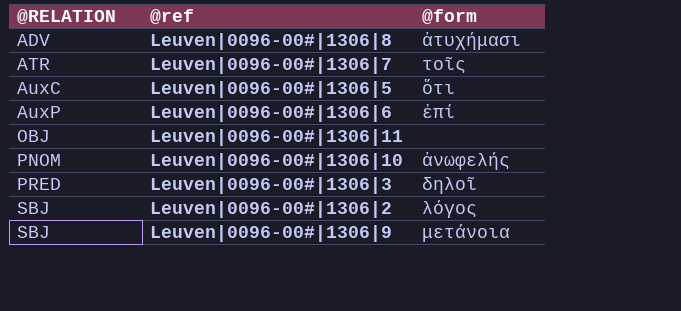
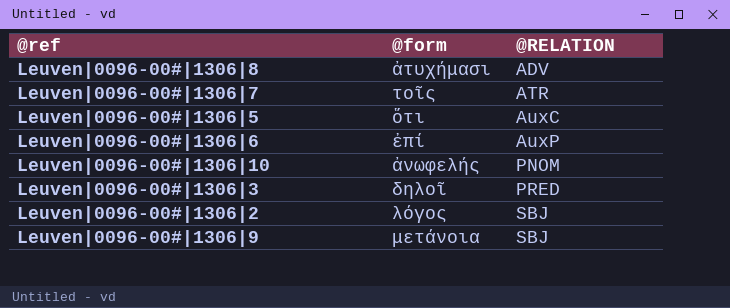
column @RELATION | position: 1 -> 3
row Leuven|0096-00#|1306|11: OBJ | none -> none

